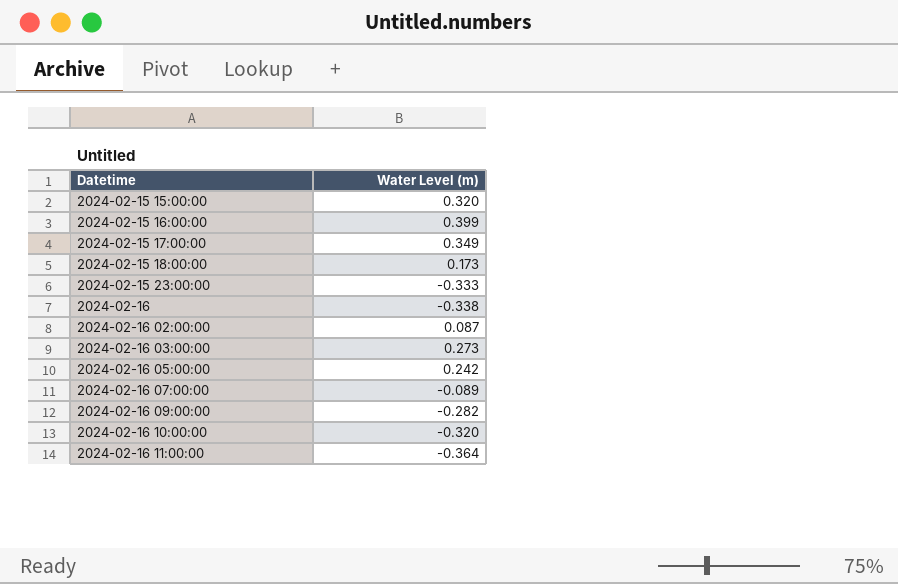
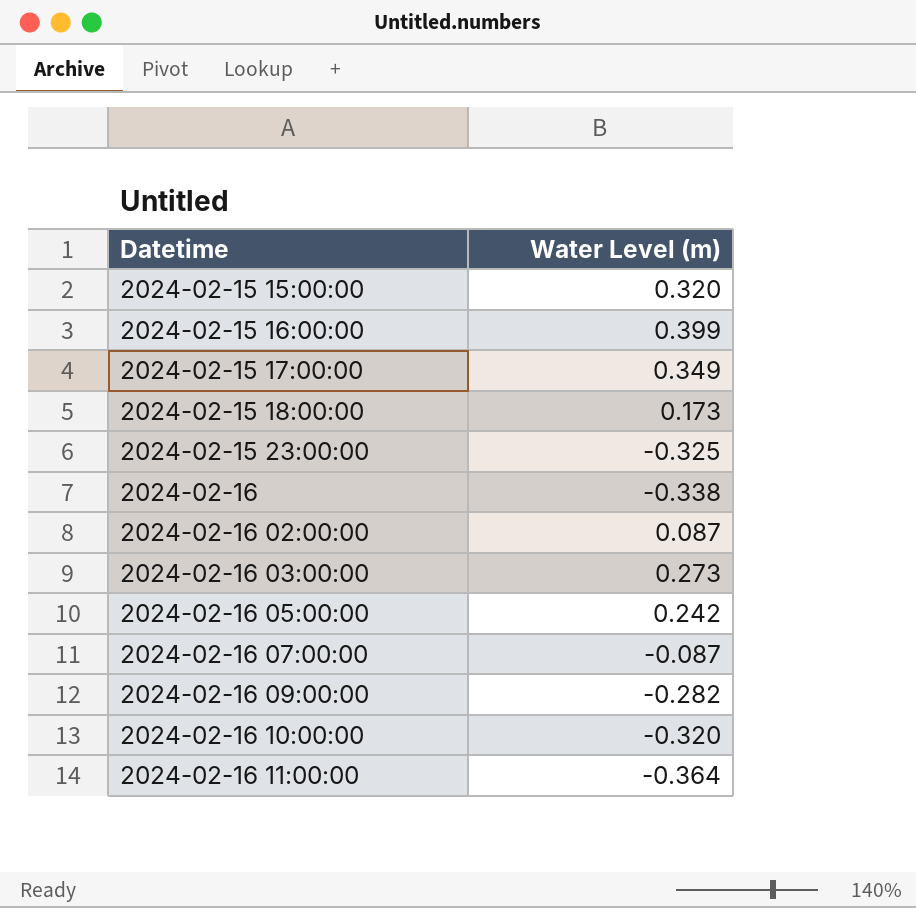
2024-02-15 23:00:00 | Water Level (m): -0.333 -> -0.325
2024-02-16 07:00:00 | Water Level (m): -0.089 -> -0.087

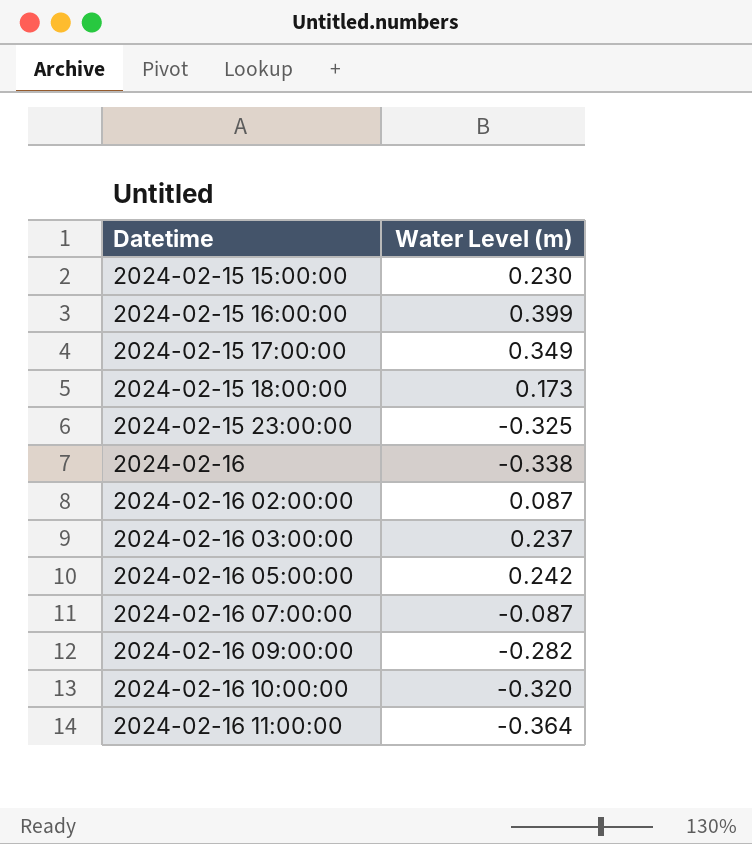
2024-02-15 15:00:00 | Water Level (m): 0.320 -> 0.230
2024-02-16 03:00:00 | Water Level (m): 0.273 -> 0.237

